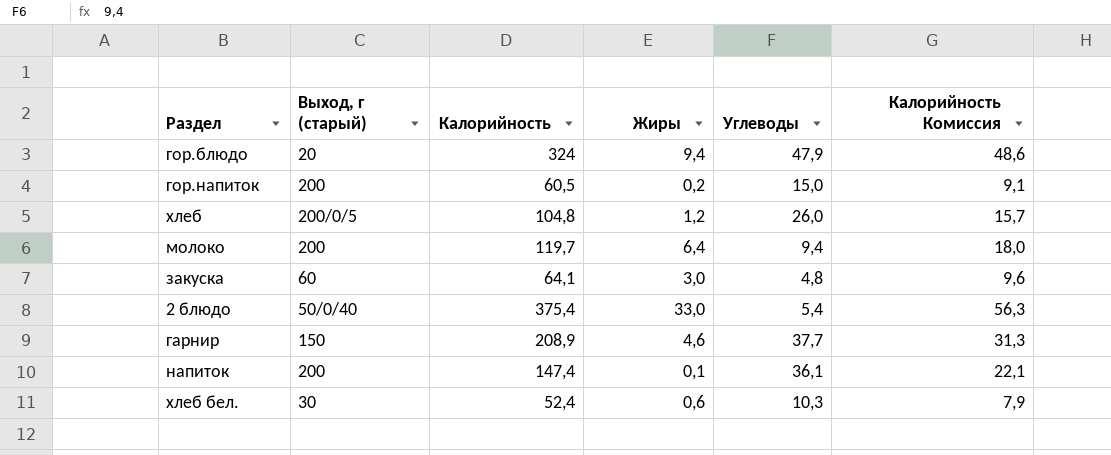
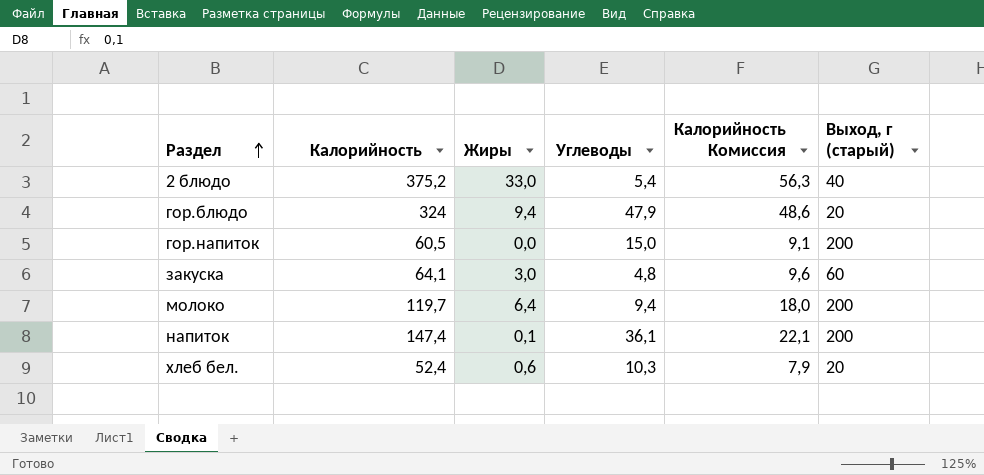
row order: none -> Раздел ascending
column Выход, г (старый) | position: 2 -> 6
row хлеб: 200/0/5 | 104,8 | 1,2 | 26,0 | 15,7 -> none
row гарнир: 150 | 208,9 | 4,6 | 37,7 | 31,3 -> none
2 блюдо | Калорийность: 375,4 -> 375,2
2 блюдо | Выход, г (старый): 50/0/40 -> 40
гор.напиток | Жиры: 0,2 -> 0,0
хлеб бел. | Выход, г (старый): 30 -> 20

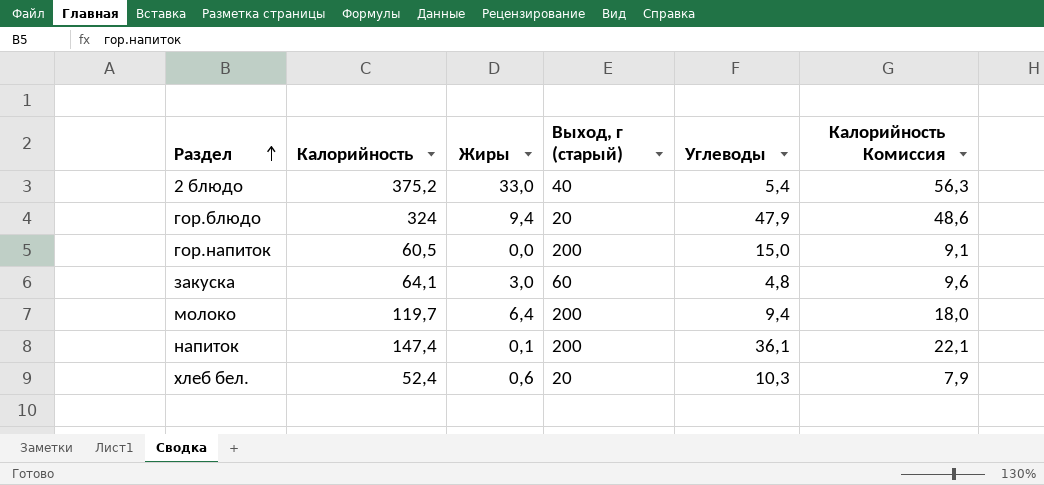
column Выход, г (старый) | position: 6 -> 4

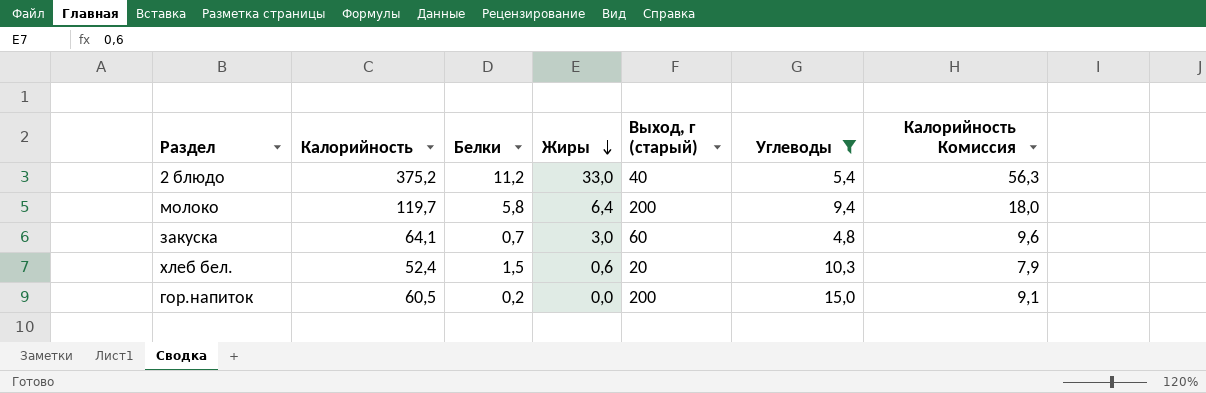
filter: none -> Углеводы <= 15,0
row order: Раздел ascending -> Жиры descending
column Белки | position: none -> 3

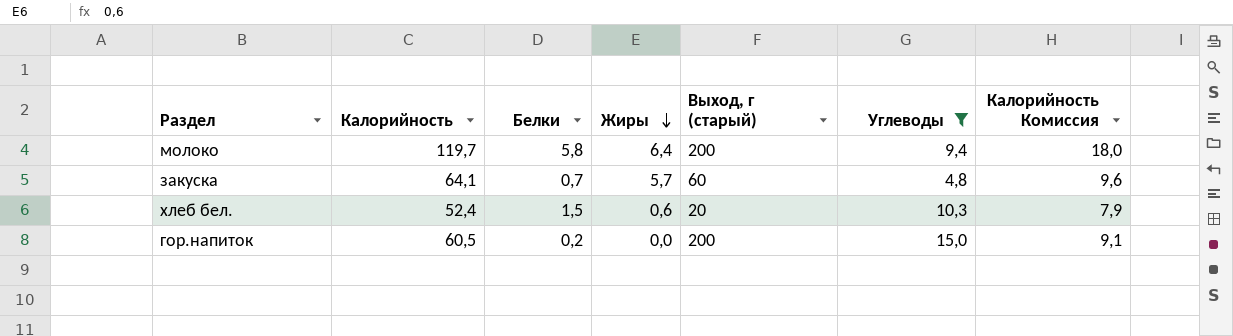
row 2 блюдо: 375,2 | 11,2 | 33,0 | 40 | 5,4 | 56,3 -> none
закуска | Жиры: 3,0 -> 5,7

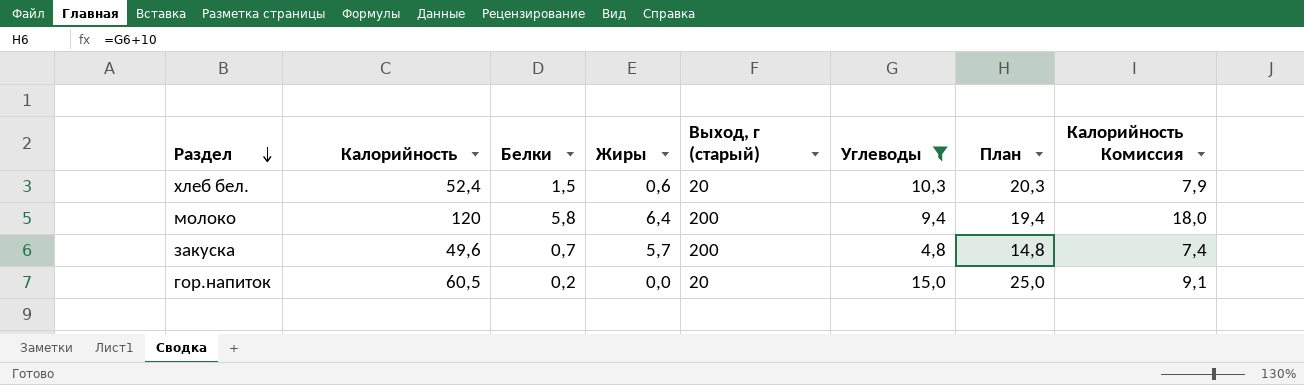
row order: Жиры descending -> Раздел descending
column План | formula: none -> [Углеводы] + 10
молоко | Калорийность: 119,7 -> 120
закуска | Калорийность: 64,1 -> 49,6
закуска | Выход, г (старый): 60 -> 200
закуска | Калорийность Комиссия: 9,6 -> 7,4
гор.напиток | Выход, г (старый): 200 -> 20

